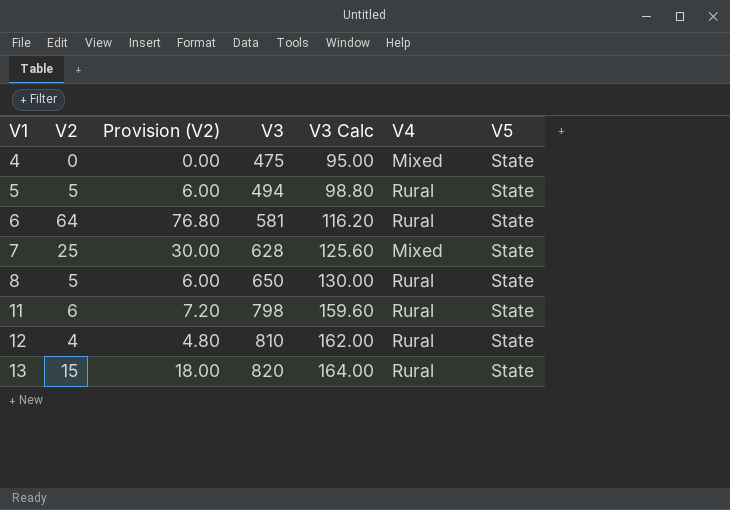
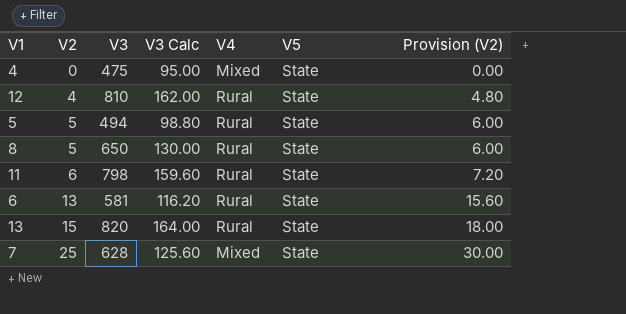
row order: V1 ascending -> V2 ascending
column Provision (V2) | position: 3 -> 7
6 | V2: 64 -> 13
6 | Provision (V2): 76.80 -> 15.60

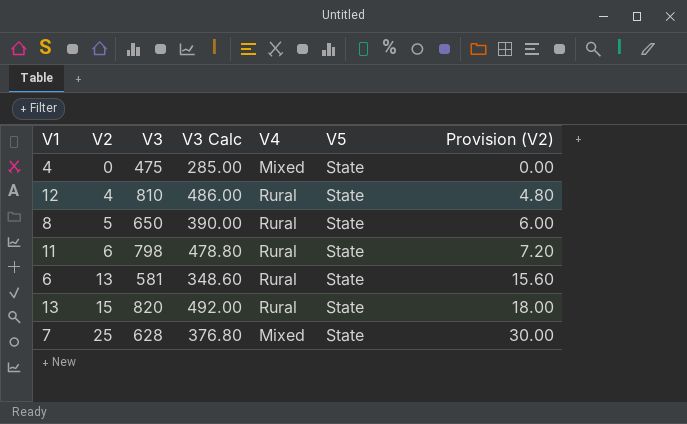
column V3 Calc | formula: [V3] * 0.2 -> [V3] * 0.6
row 5: 5 | 494 | 98.80 | Rural | State | 6.00 -> none

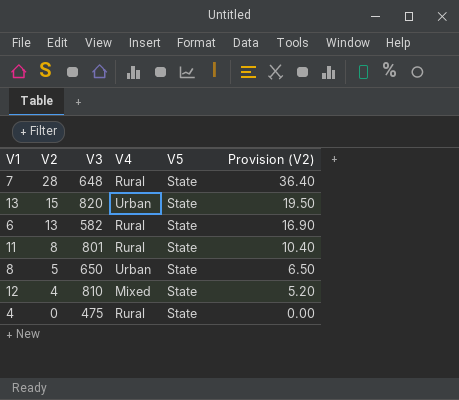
row order: V2 ascending -> V2 descending
column V3 Calc | formula: [V3] * 0.6 -> none
column Provision (V2) | formula: [V2] * 1.2 -> [V2] * 1.3
7 | V2: 25 -> 28
7 | V3: 628 -> 648
7 | V4: Mixed -> Rural
13 | V4: Rural -> Urban
6 | V3: 581 -> 582
11 | V2: 6 -> 8
11 | V3: 798 -> 801
8 | V4: Rural -> Urban
12 | V4: Rural -> Mixed
4 | V4: Mixed -> Rural

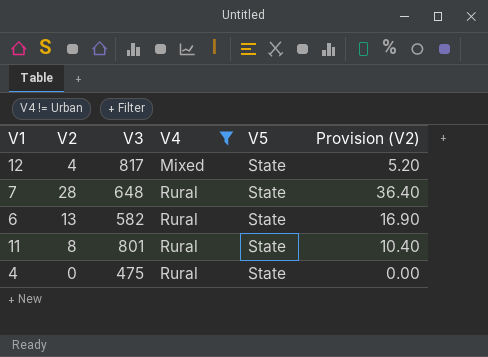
filter: none -> V4 != Urban
row order: V2 descending -> V4 ascending
12 | V3: 810 -> 817

